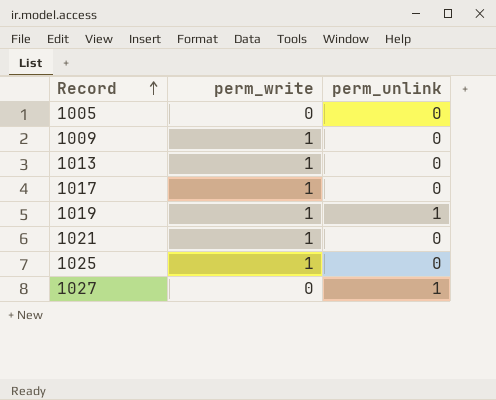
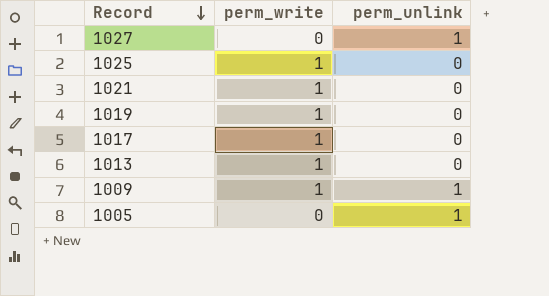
row order: Record ascending -> Record descending
1019 | perm_unlink: 1 -> 0
1009 | perm_unlink: 0 -> 1
1005 | perm_unlink: 0 -> 1

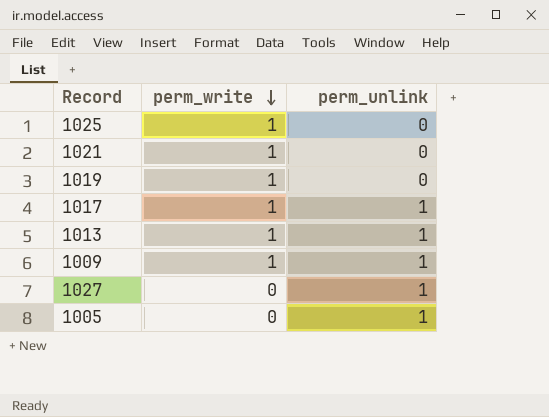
row order: Record descending -> perm_write descending
1017 | perm_unlink: 0 -> 1
1013 | perm_unlink: 0 -> 1

